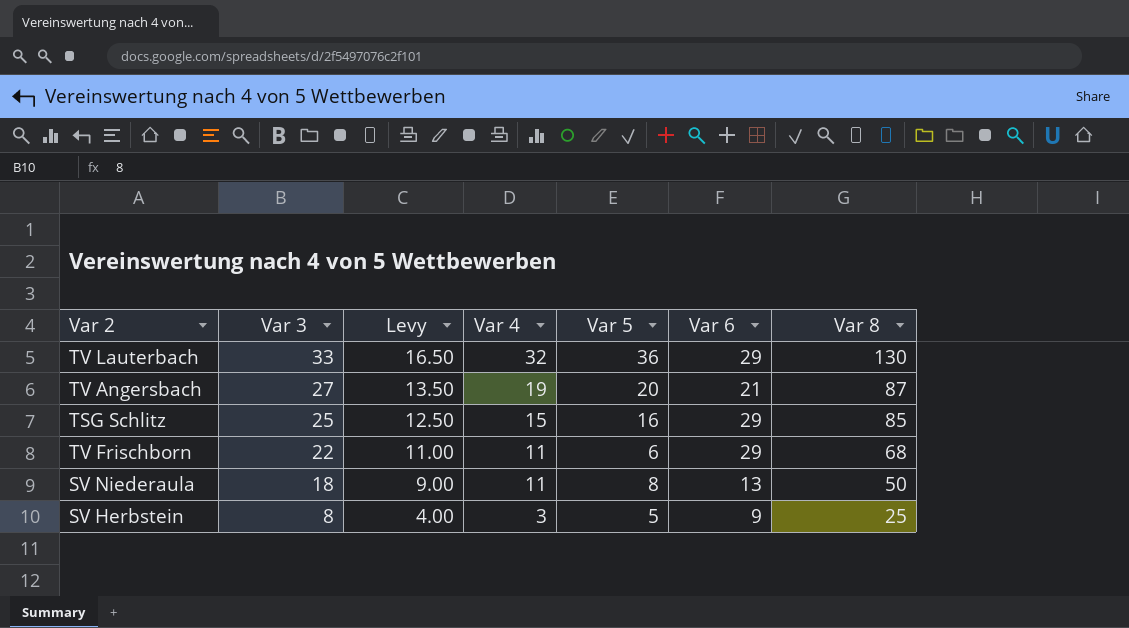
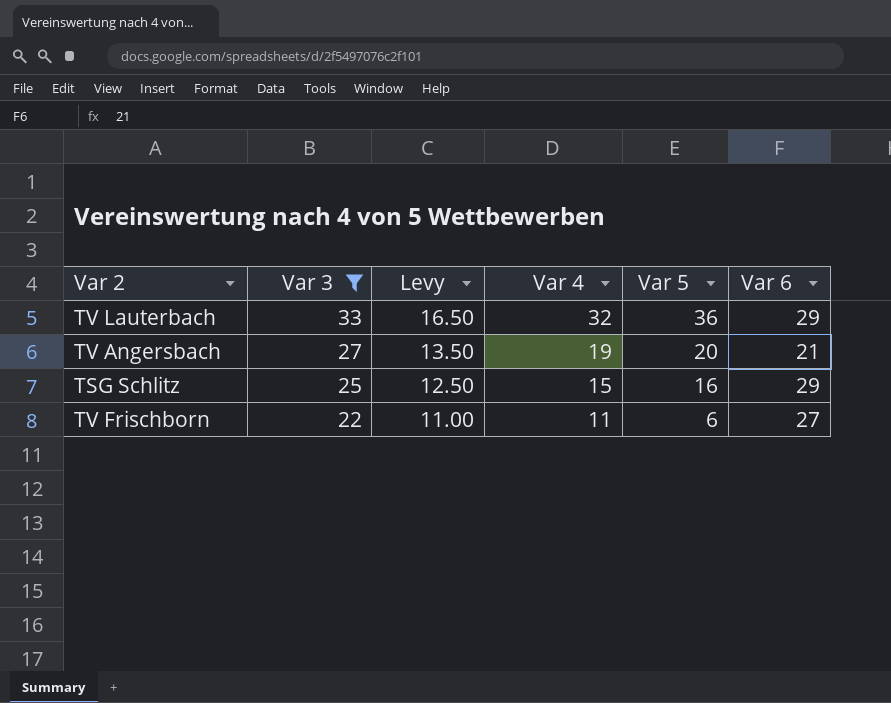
filter: none -> Var 3 >= 22
column Var 8 | formula: [Var 3] + [Var 4] + [Var 5] + [Var 6] -> none
TV Frischborn | Var 6: 29 -> 27

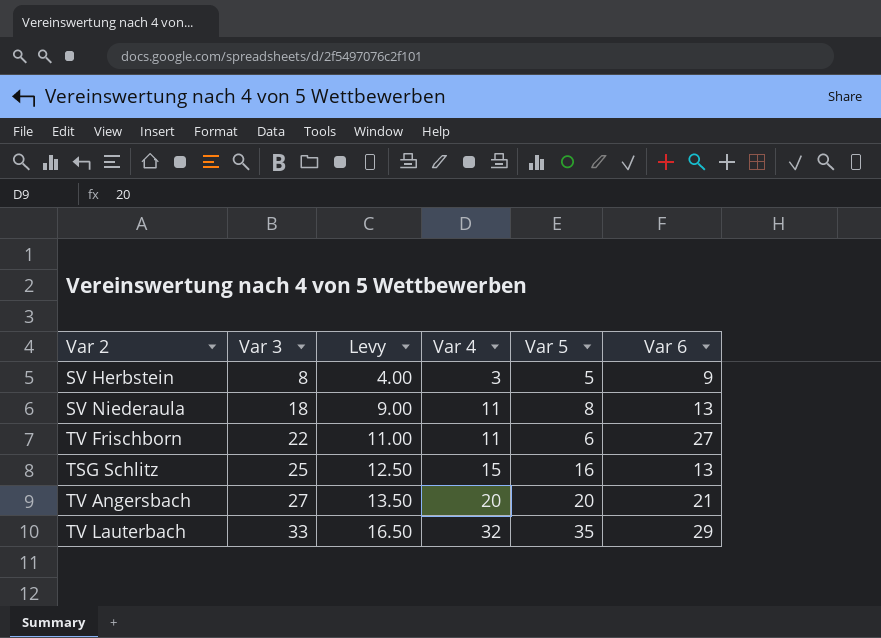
filter: Var 3 >= 22 -> none
row order: Var 3 descending -> Var 3 ascending
TSG Schlitz | Var 6: 29 -> 13
TV Angersbach | Var 4: 19 -> 20
TV Lauterbach | Var 5: 36 -> 35

